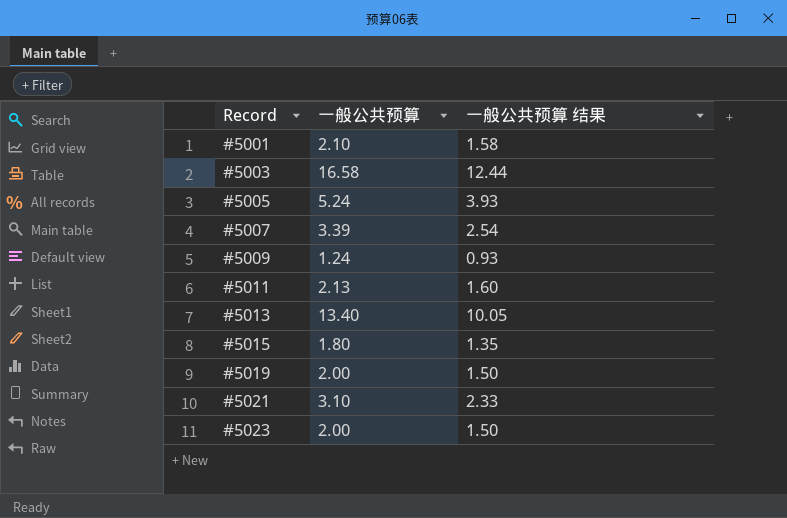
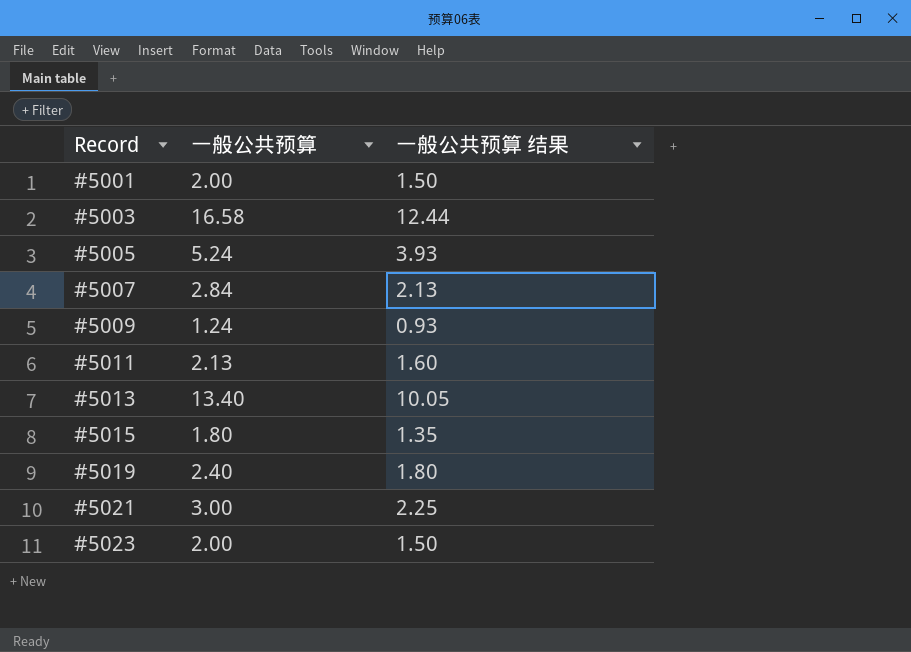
#5001 | 一般公共预算: 2.10 -> 2.00
#5001 | 一般公共预算 结果: 1.58 -> 1.50
#5007 | 一般公共预算: 3.39 -> 2.84
#5007 | 一般公共预算 结果: 2.54 -> 2.13
#5019 | 一般公共预算: 2.00 -> 2.40
#5019 | 一般公共预算 结果: 1.50 -> 1.80
#5021 | 一般公共预算: 3.10 -> 3.00
#5021 | 一般公共预算 结果: 2.33 -> 2.25

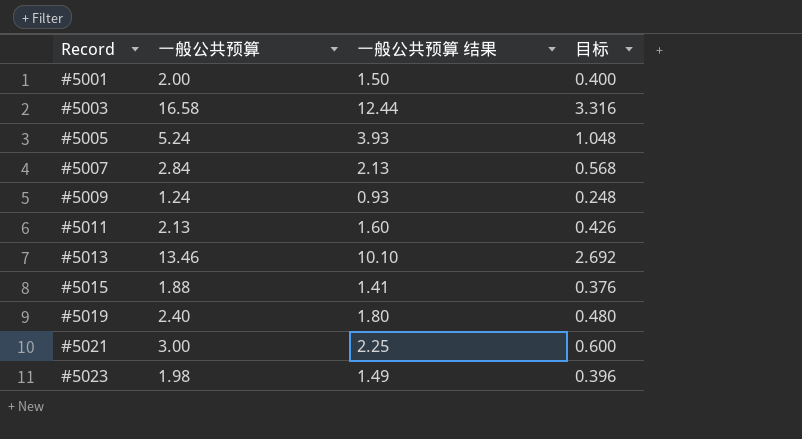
column 目标 | formula: none -> [一般公共预算] * 0.2
#5013 | 一般公共预算: 13.40 -> 13.46
#5013 | 一般公共预算 结果: 10.05 -> 10.10
#5015 | 一般公共预算: 1.80 -> 1.88
#5015 | 一般公共预算 结果: 1.35 -> 1.41
#5023 | 一般公共预算: 2.00 -> 1.98
#5023 | 一般公共预算 结果: 1.50 -> 1.49

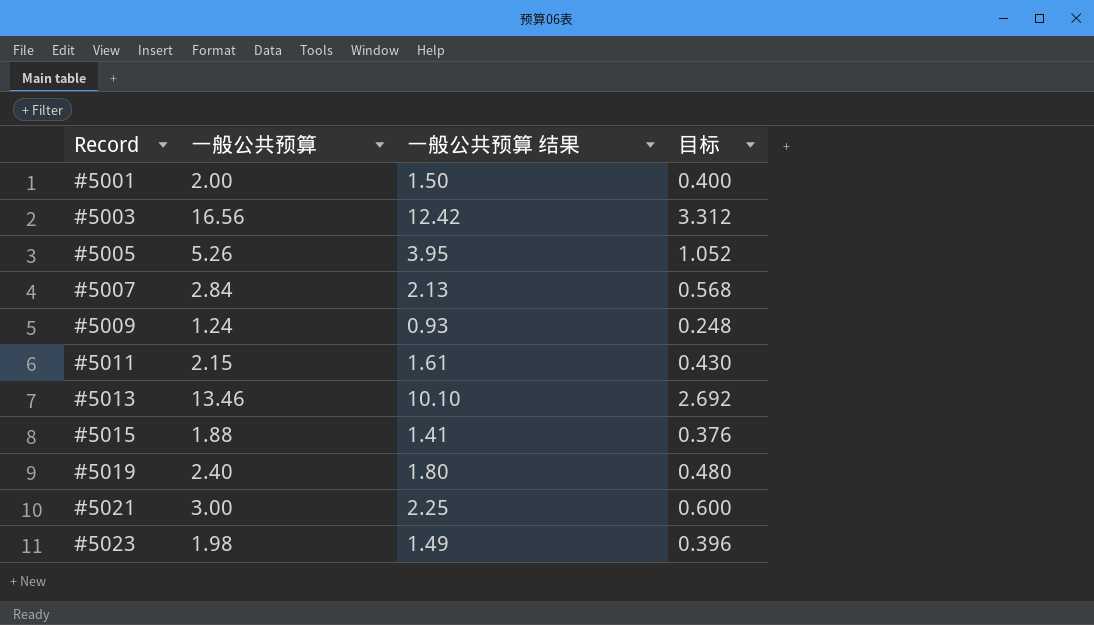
#5003 | 一般公共预算: 16.58 -> 16.56
#5003 | 一般公共预算 结果: 12.44 -> 12.42
#5003 | 目标: 3.316 -> 3.312
#5005 | 一般公共预算: 5.24 -> 5.26
#5005 | 一般公共预算 结果: 3.93 -> 3.95
#5005 | 目标: 1.048 -> 1.052
#5011 | 一般公共预算: 2.13 -> 2.15
#5011 | 一般公共预算 结果: 1.60 -> 1.61
#5011 | 目标: 0.426 -> 0.430

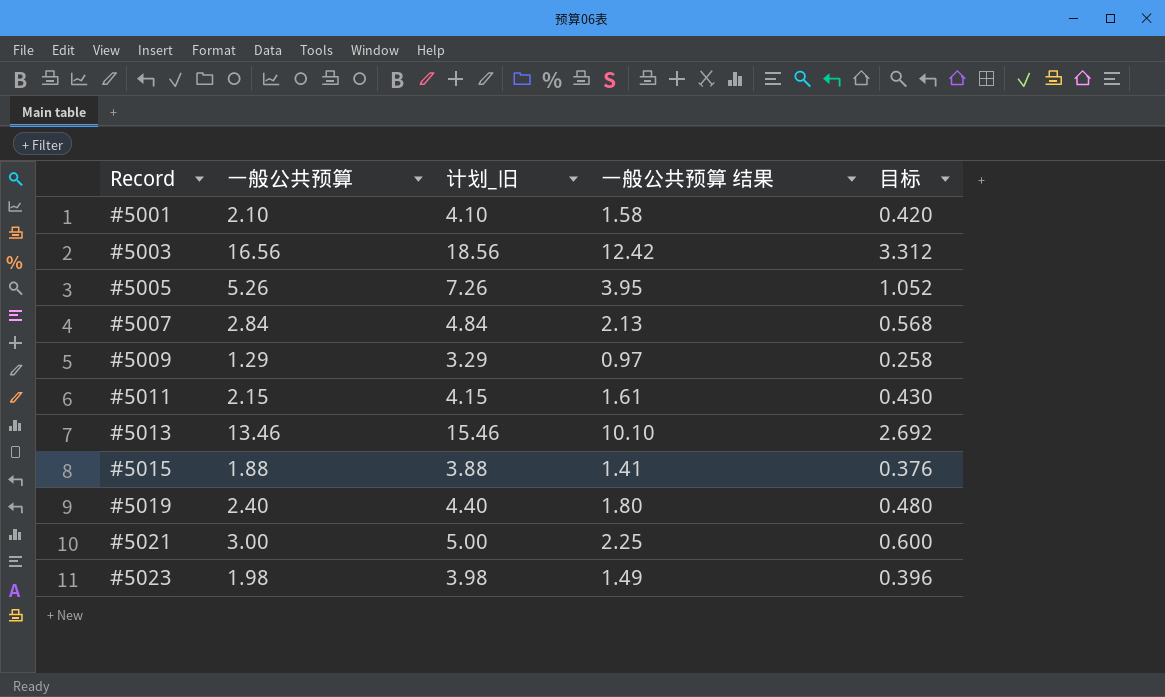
column 计划_旧 | formula: none -> [一般公共预算] + 2
#5001 | 一般公共预算: 2.00 -> 2.10
#5001 | 一般公共预算 结果: 1.50 -> 1.58
#5001 | 目标: 0.400 -> 0.420
#5009 | 一般公共预算: 1.24 -> 1.29
#5009 | 一般公共预算 结果: 0.93 -> 0.97
#5009 | 目标: 0.248 -> 0.258

